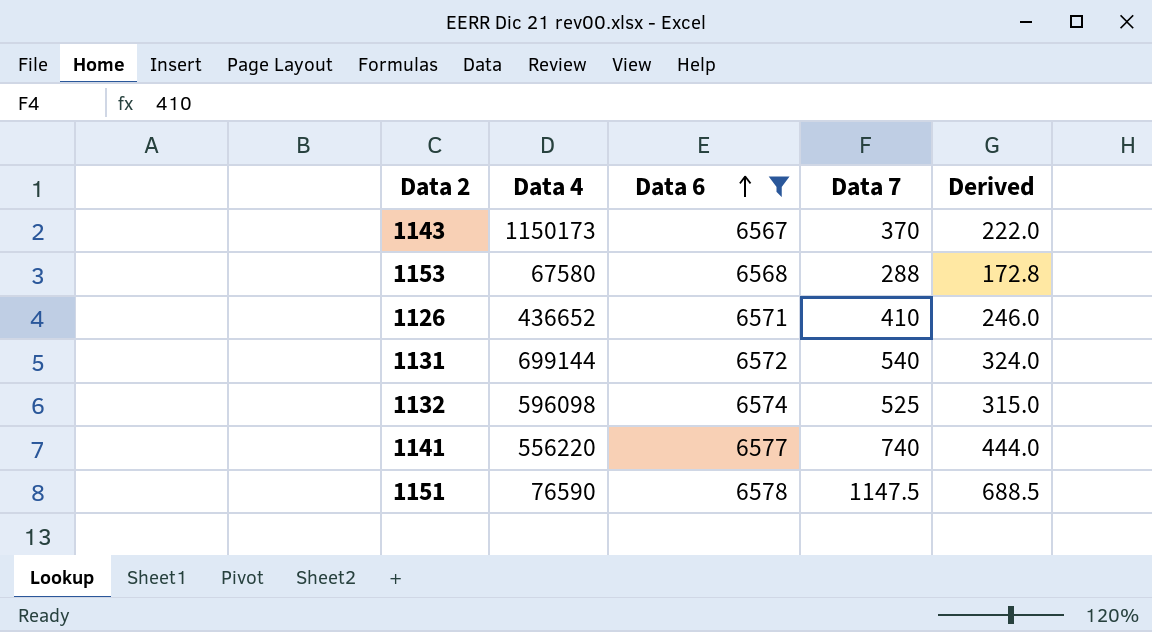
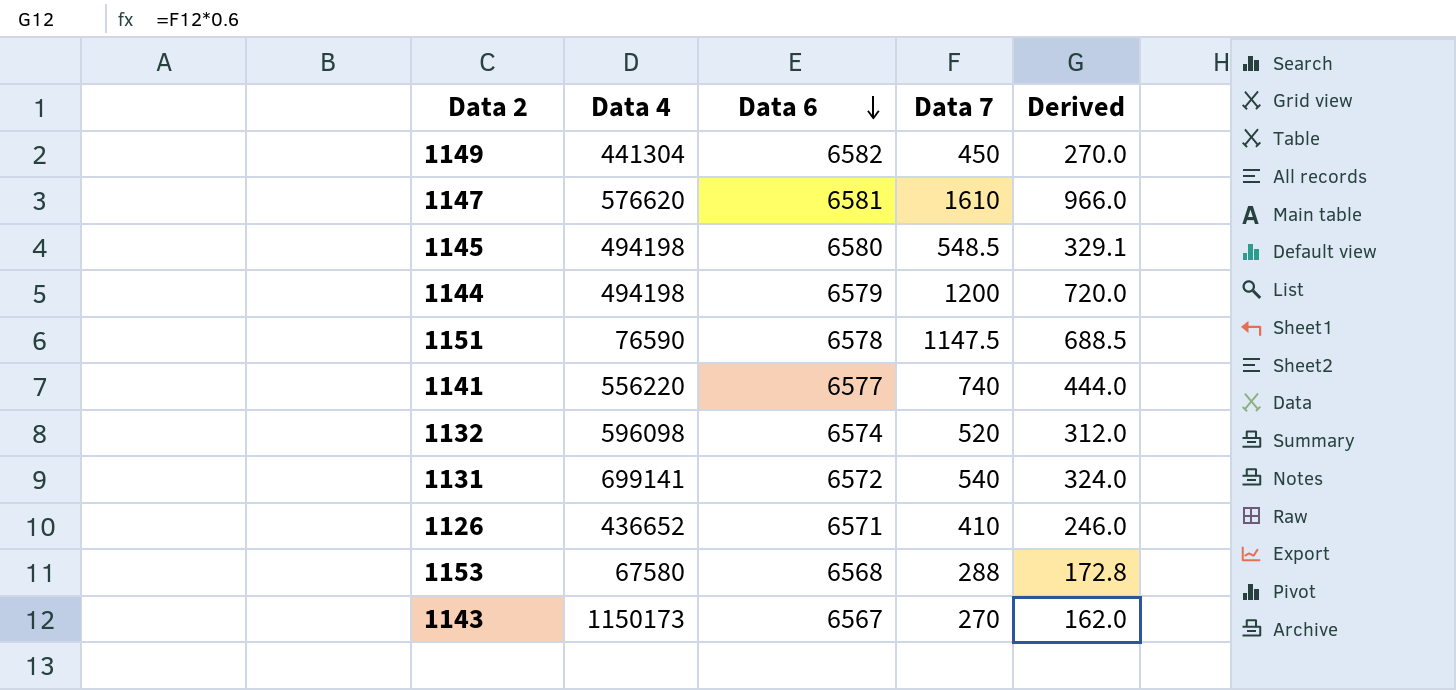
filter: Data 6 <= 6578 -> none
row order: Data 6 ascending -> Data 6 descending
1132 | Data 7: 525 -> 520
1132 | Derived: 315.0 -> 312.0
1131 | Data 4: 699144 -> 699141
1143 | Data 7: 370 -> 270
1143 | Derived: 222.0 -> 162.0

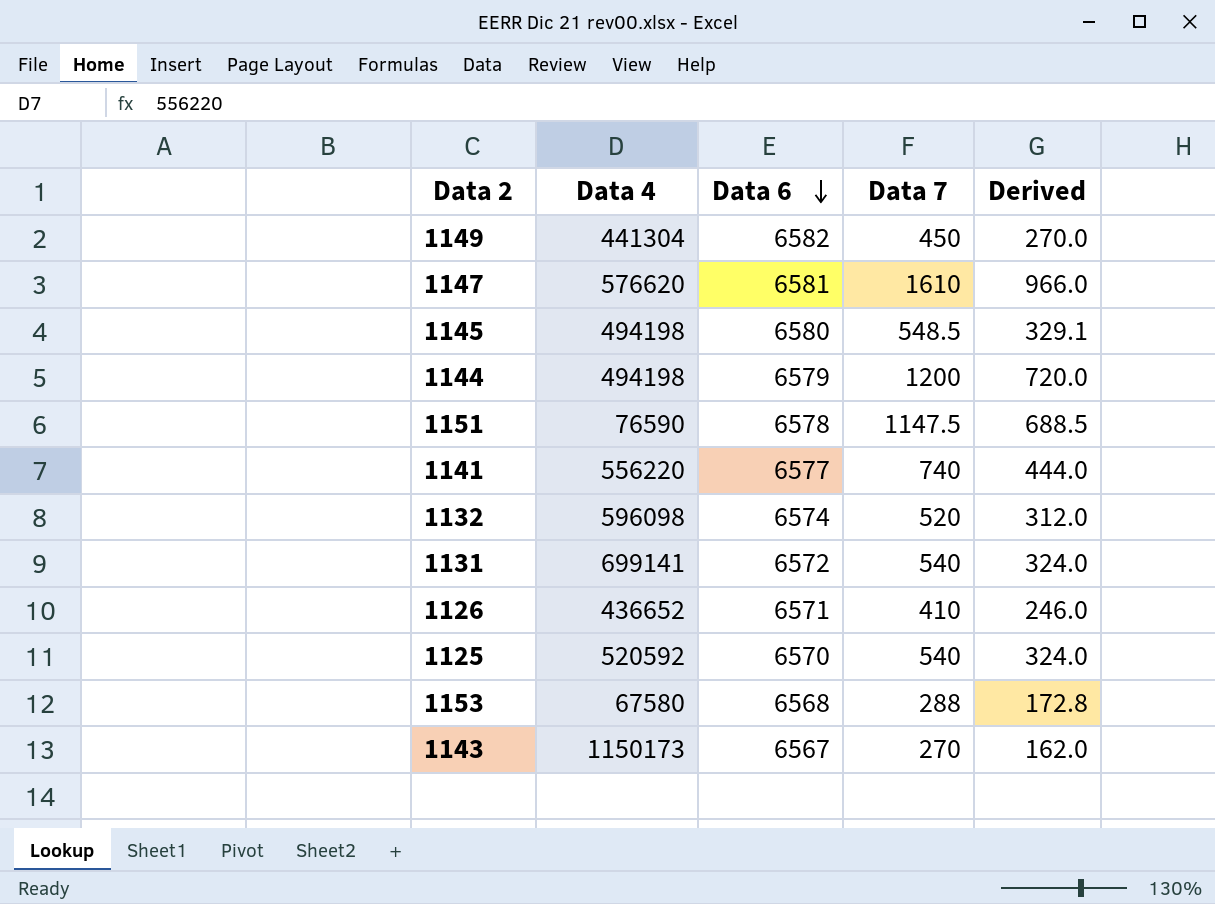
row 1125: none -> 520592 | 6570 | 540 | 324.0

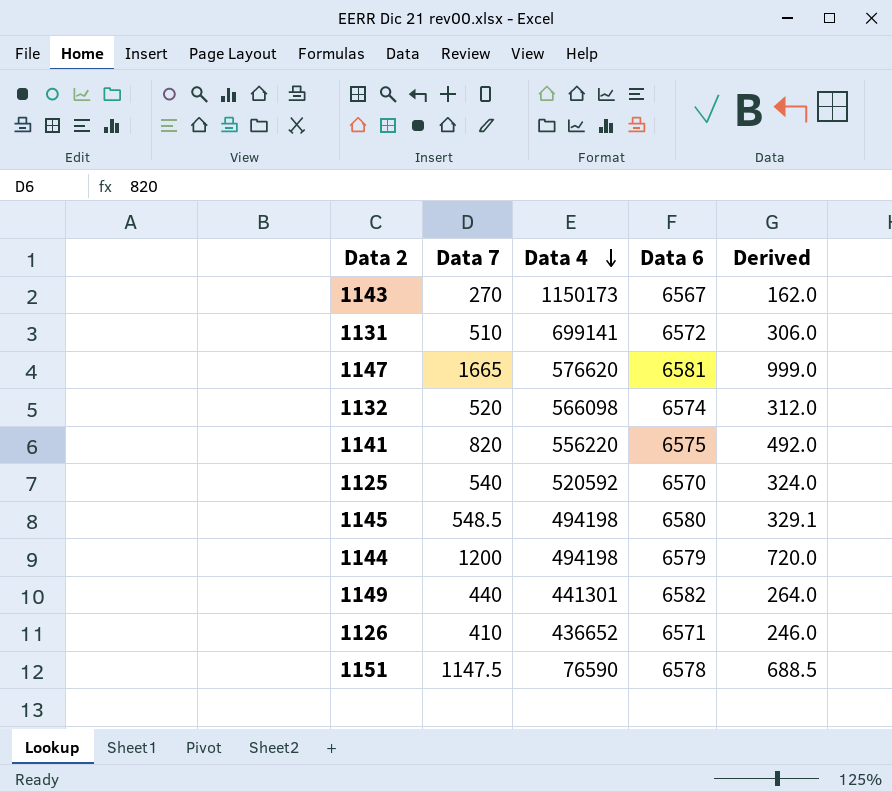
row order: Data 6 descending -> Data 4 descending
column Data 7 | position: 4 -> 2
row 1153: 67580 | 6568 | 288 | 172.8 -> none
1131 | Data 7: 540 -> 510
1131 | Derived: 324.0 -> 306.0
1147 | Data 7: 1610 -> 1665
1147 | Derived: 966.0 -> 999.0
1132 | Data 4: 596098 -> 566098
1141 | Data 7: 740 -> 820
1141 | Data 6: 6577 -> 6575
1141 | Derived: 444.0 -> 492.0
1149 | Data 7: 450 -> 440
1149 | Data 4: 441304 -> 441301
1149 | Derived: 270.0 -> 264.0

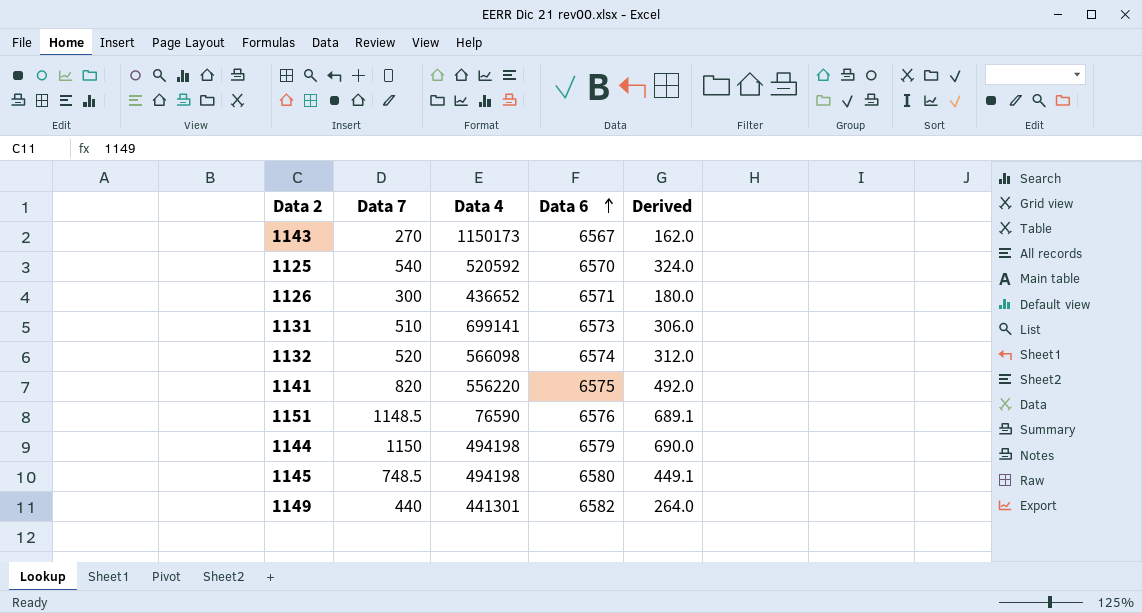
row order: Data 4 descending -> Data 6 ascending
row 1147: 1665 | 576620 | 6581 | 999.0 -> none
1126 | Data 7: 410 -> 300
1126 | Derived: 246.0 -> 180.0
1131 | Data 6: 6572 -> 6573
1151 | Data 7: 1147.5 -> 1148.5
1151 | Data 6: 6578 -> 6576
1151 | Derived: 688.5 -> 689.1
1144 | Data 7: 1200 -> 1150
1144 | Derived: 720.0 -> 690.0
1145 | Data 7: 548.5 -> 748.5
1145 | Derived: 329.1 -> 449.1

